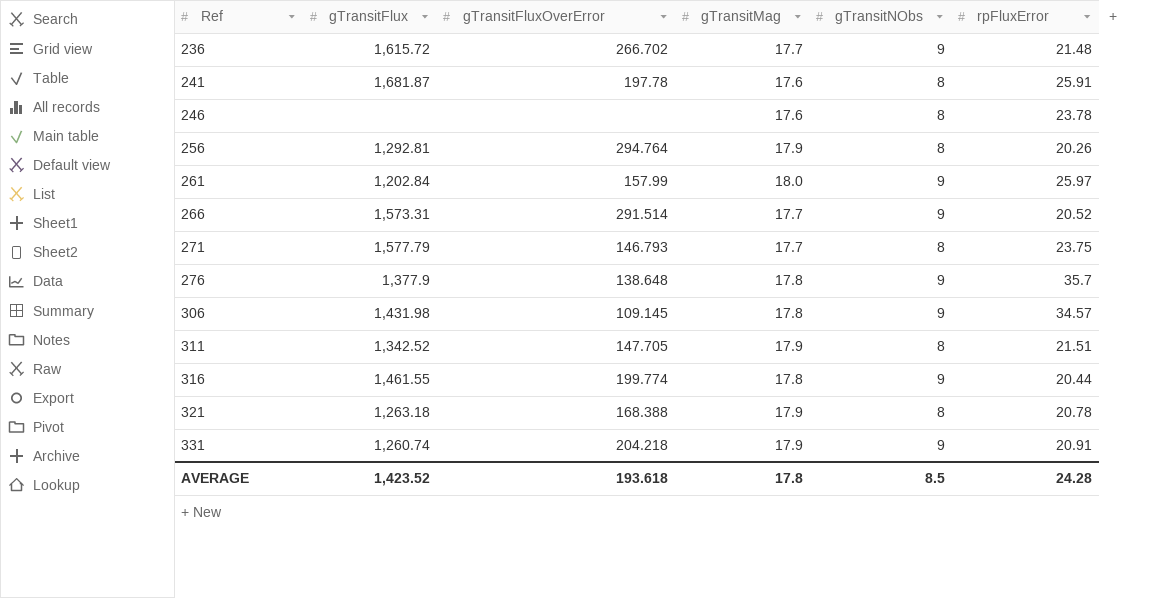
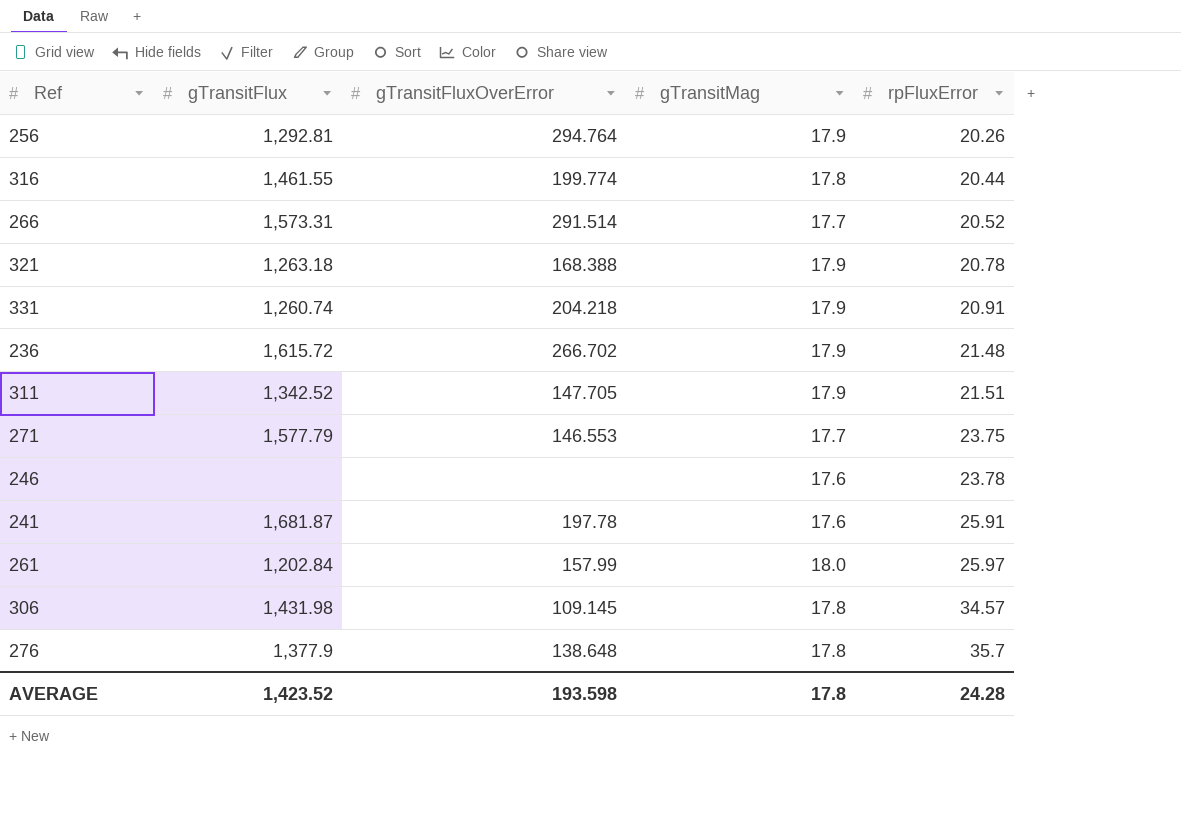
row order: Ref ascending -> rpFluxError ascending
column gTransitNObs | position: 5 -> none
236 | gTransitMag: 17.7 -> 17.9
271 | gTransitFluxOverError: 146.793 -> 146.553
AVERAGE | gTransitFluxOverError: 193.618 -> 193.598

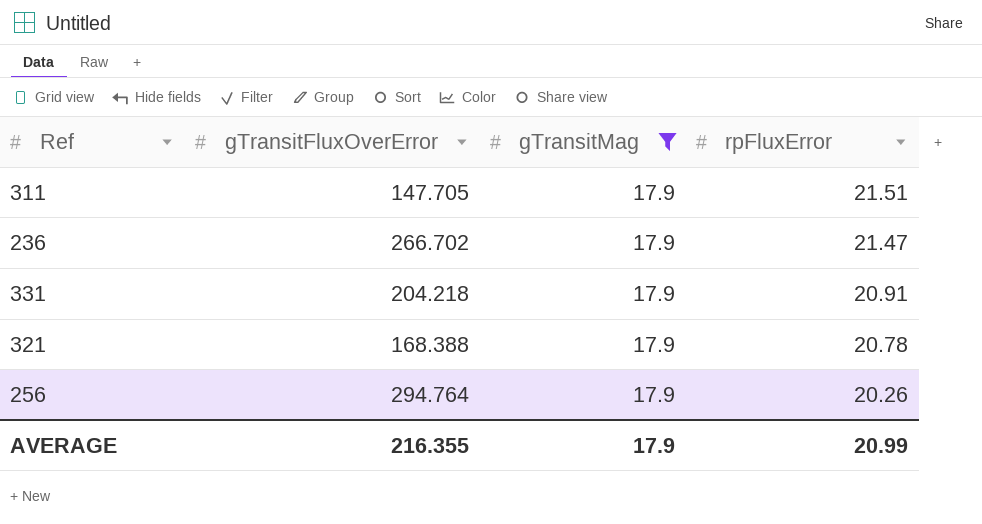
filter: none -> gTransitMag = 17.9
row order: rpFluxError ascending -> rpFluxError descending
column gTransitFlux | position: 2 -> none
236 | rpFluxError: 21.48 -> 21.47
AVERAGE | gTransitFluxOverError: 193.598 -> 216.355
AVERAGE | gTransitMag: 17.8 -> 17.9
AVERAGE | rpFluxError: 24.28 -> 20.99

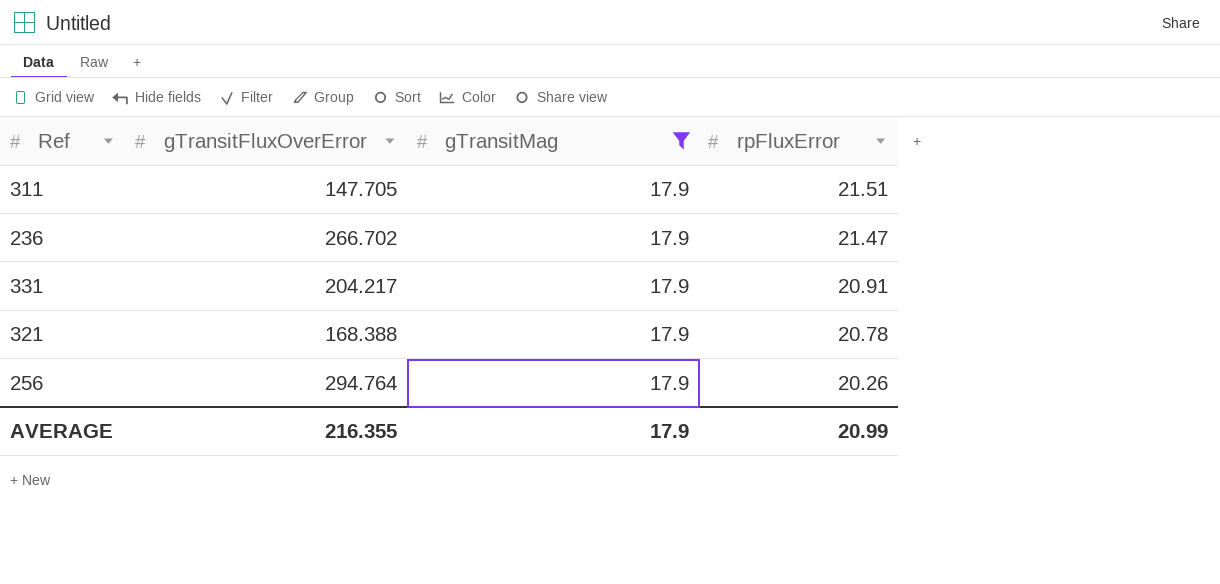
331 | gTransitFluxOverError: 204.218 -> 204.217

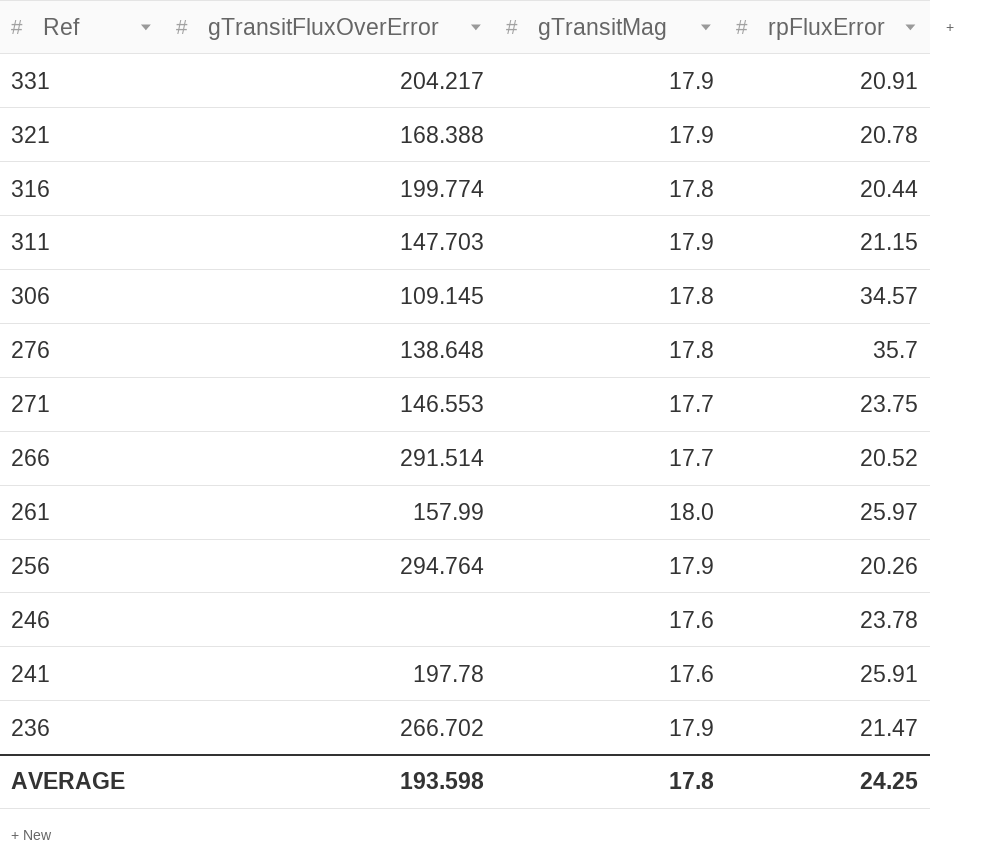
filter: gTransitMag = 17.9 -> none
row order: rpFluxError descending -> Ref descending
311 | gTransitFluxOverError: 147.705 -> 147.703
311 | rpFluxError: 21.51 -> 21.15
AVERAGE | gTransitFluxOverError: 216.355 -> 193.598
AVERAGE | gTransitMag: 17.9 -> 17.8
AVERAGE | rpFluxError: 20.99 -> 24.25

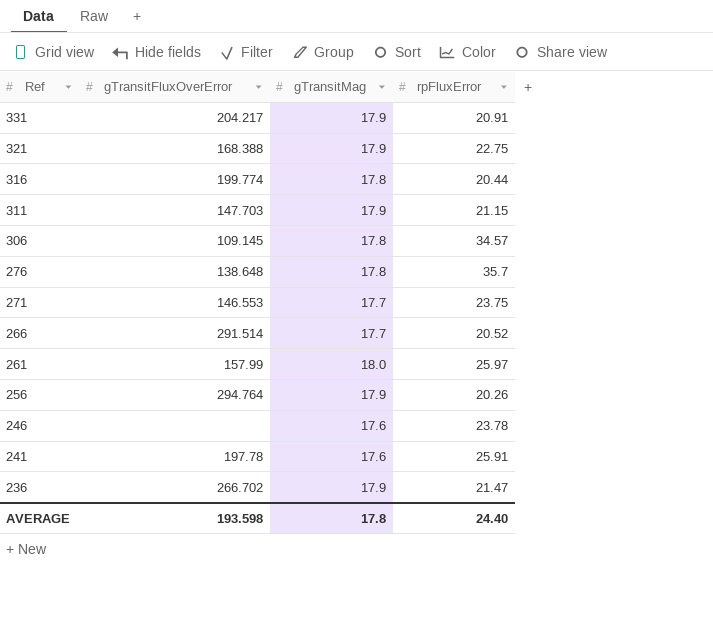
321 | rpFluxError: 20.78 -> 22.75
AVERAGE | rpFluxError: 24.25 -> 24.40

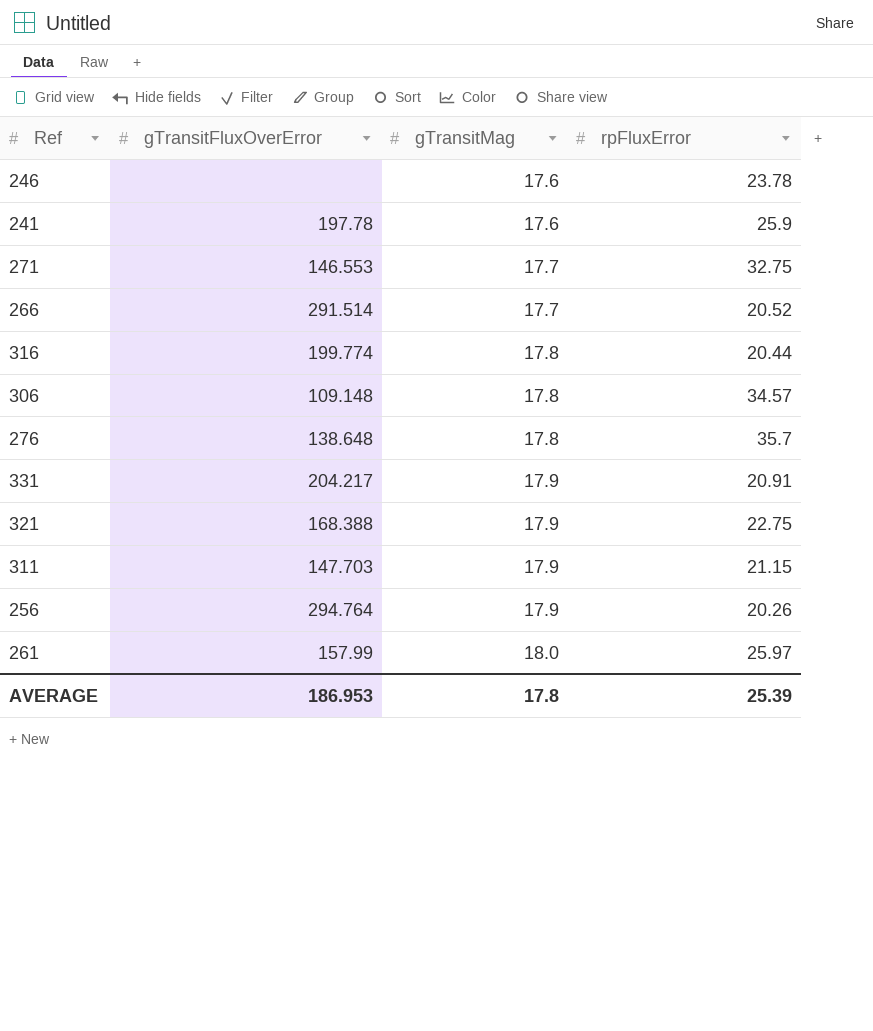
row order: Ref descending -> gTransitMag ascending
row 236: 266.702 | 17.9 | 21.47 -> none
241 | rpFluxError: 25.91 -> 25.9
271 | rpFluxError: 23.75 -> 32.75
306 | gTransitFluxOverError: 109.145 -> 109.148
AVERAGE | gTransitFluxOverError: 193.598 -> 186.953
AVERAGE | rpFluxError: 24.40 -> 25.39

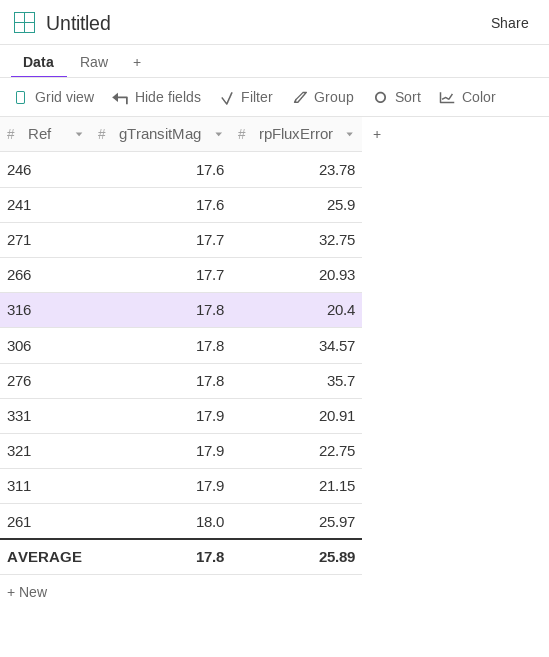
column gTransitFluxOverError | position: 2 -> none
row 256: 294.764 | 17.9 | 20.26 -> none
266 | rpFluxError: 20.52 -> 20.93
316 | rpFluxError: 20.44 -> 20.4
AVERAGE | rpFluxError: 25.39 -> 25.89

